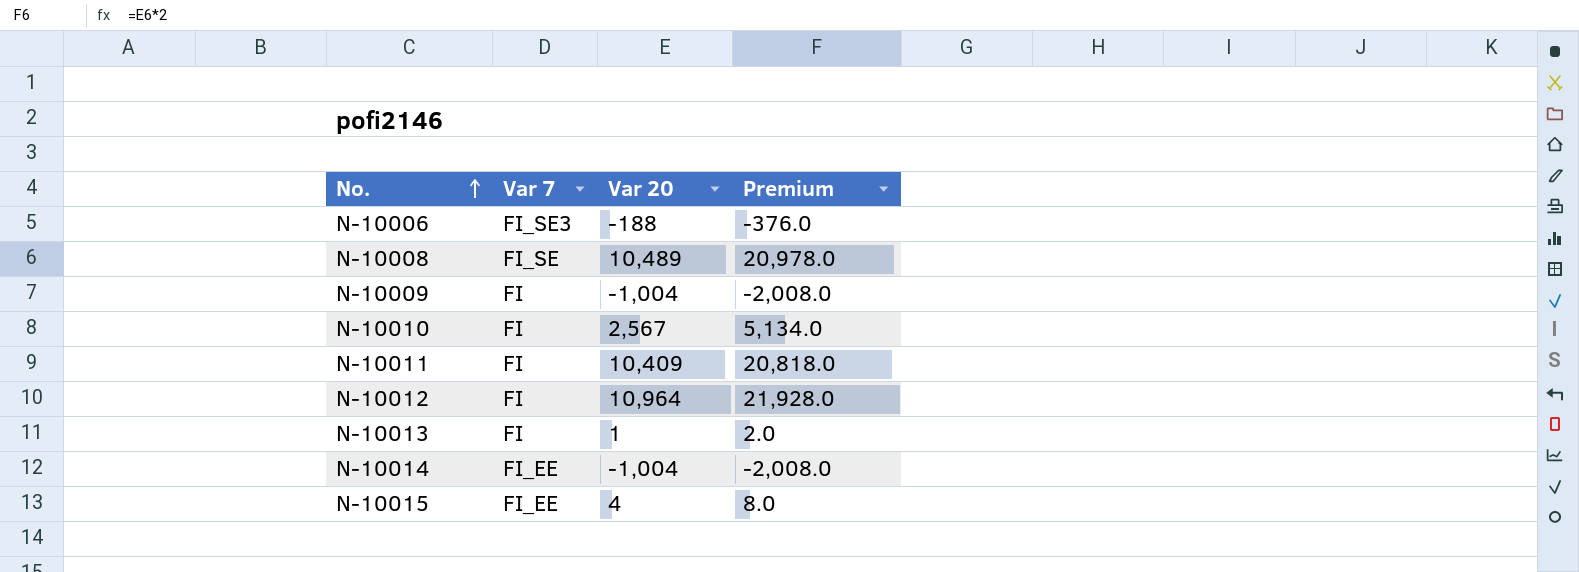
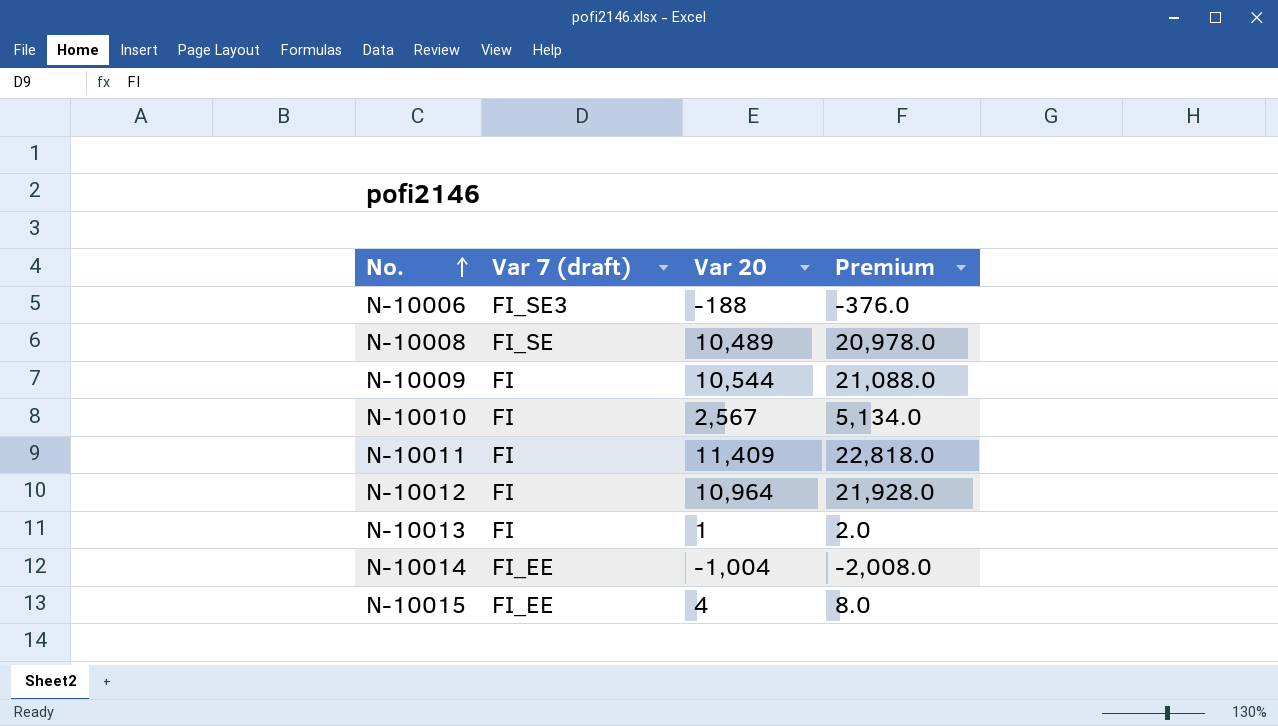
column name: Var 7 -> Var 7 (draft)
N-10009 | Var 20: -1,004 -> 10,544
N-10009 | Premium: -2,008.0 -> 21,088.0
N-10011 | Var 20: 10,409 -> 11,409
N-10011 | Premium: 20,818.0 -> 22,818.0

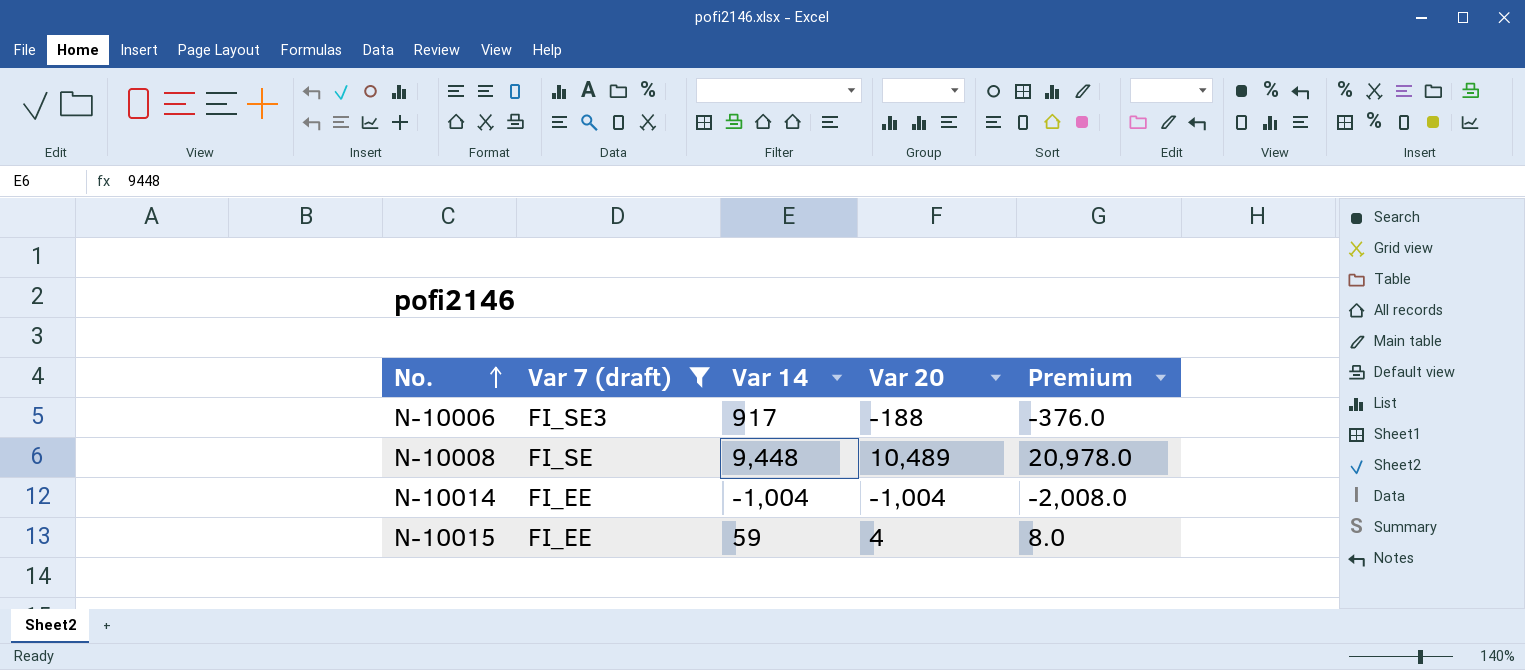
filter: none -> Var 7 (draft) != FI
column Var 14 | position: none -> 3

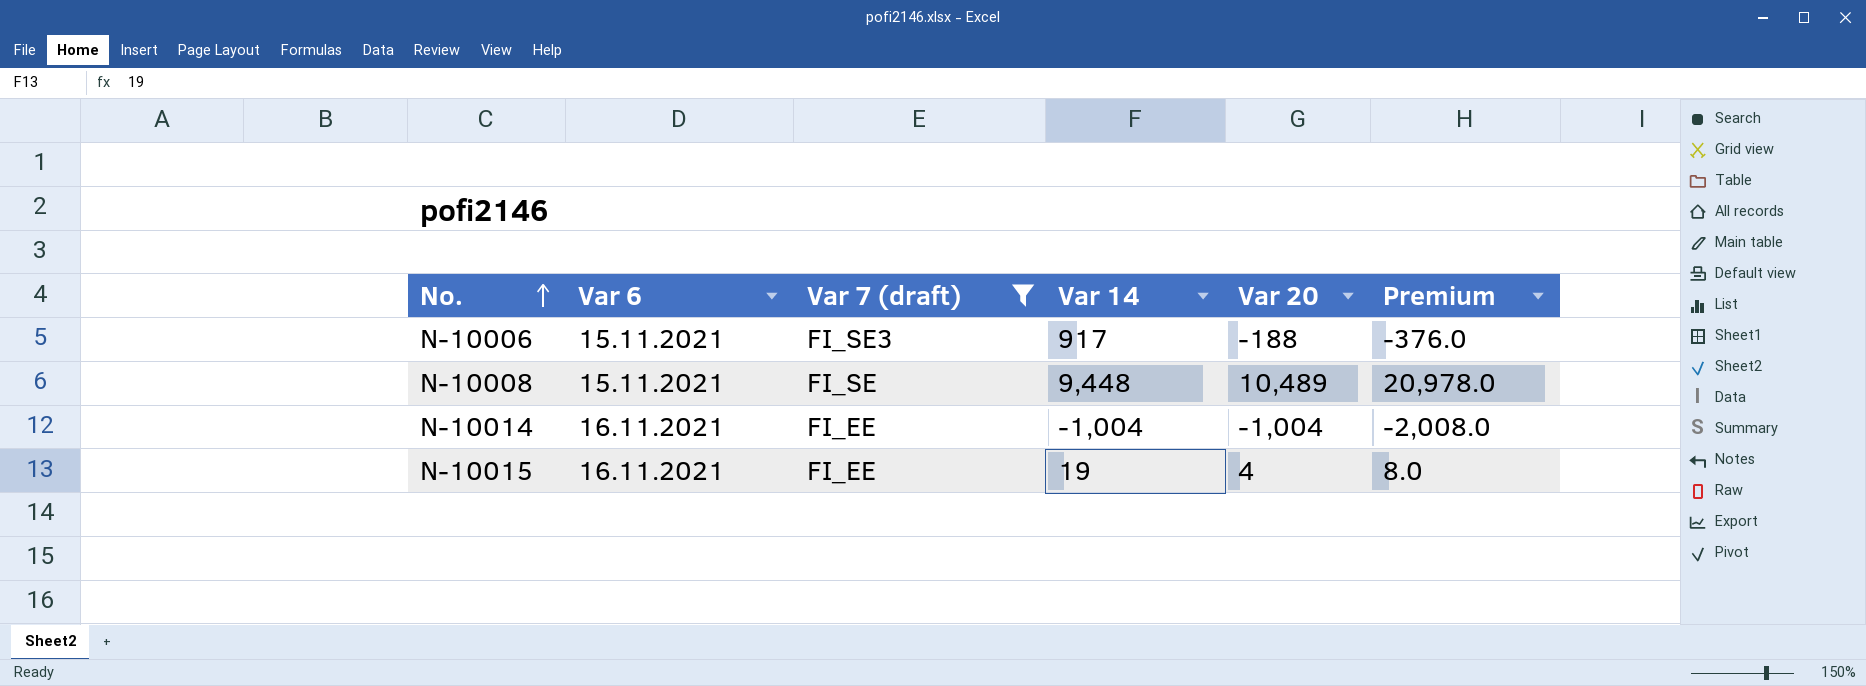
column Var 6 | position: none -> 2
N-10015 | Var 14: 59 -> 19

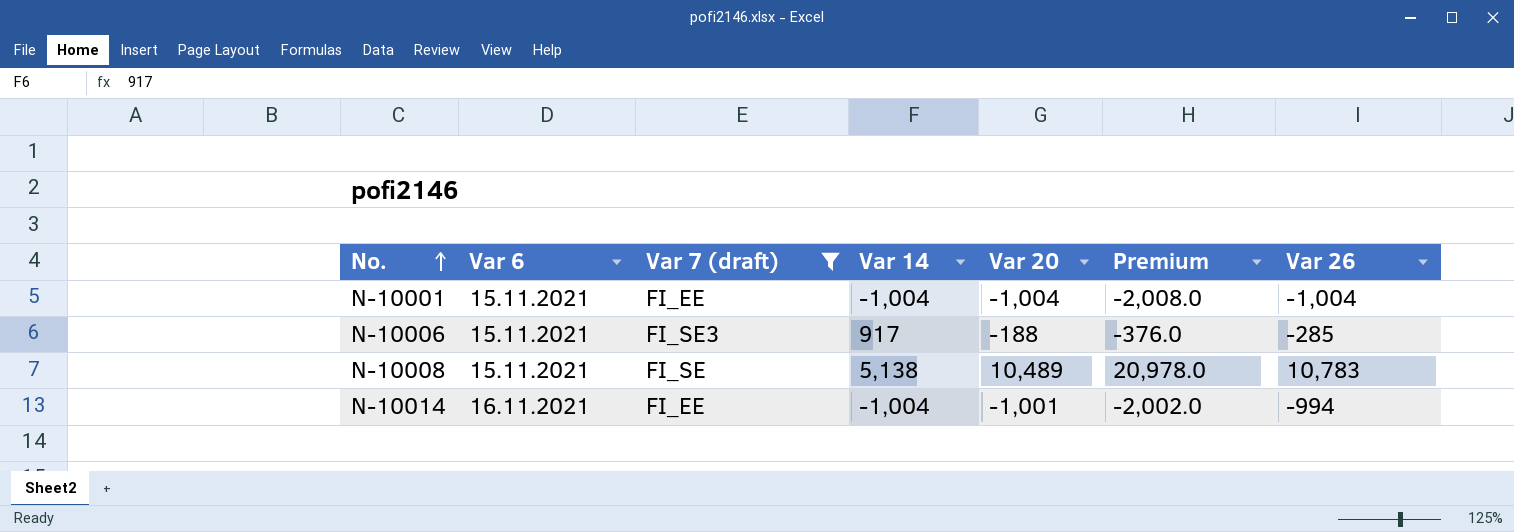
column Var 26 | position: none -> 7
row N-10015: 16.11.2021 | FI_EE | 19 | 4 | 8.0 -> none
row N-10001: none -> 15.11.2021 | FI_EE | -1,004 | -1,004 | -2,008.0 | -1,004
N-10008 | Var 14: 9,448 -> 5,138
N-10014 | Var 20: -1,004 -> -1,001
N-10014 | Premium: -2,008.0 -> -2,002.0

